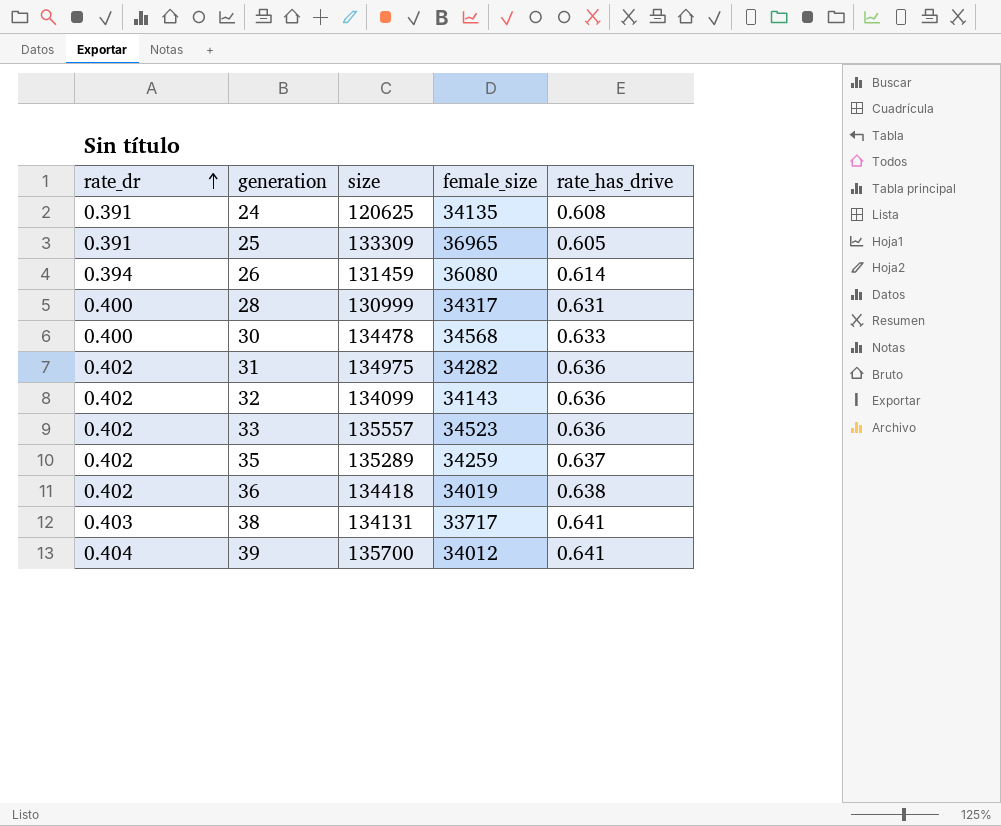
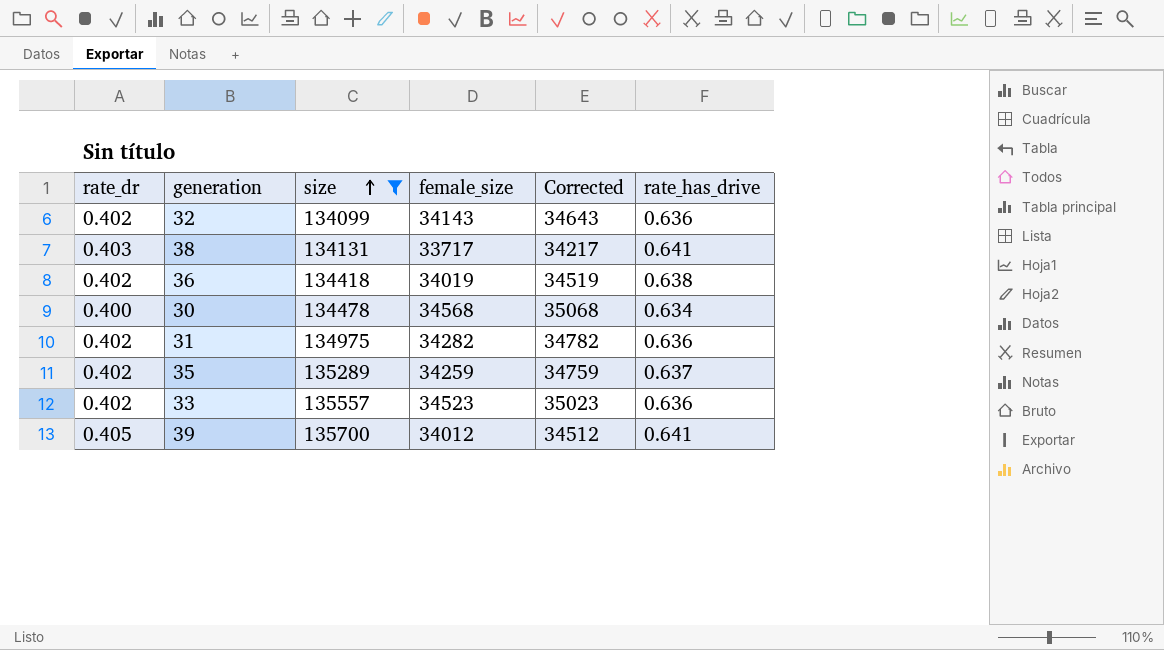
filter: none -> size >= 134099
row order: rate_dr ascending -> size ascending
column Corrected | formula: none -> [female_size] + 500
30 | rate_has_drive: 0.633 -> 0.634
39 | rate_dr: 0.404 -> 0.405

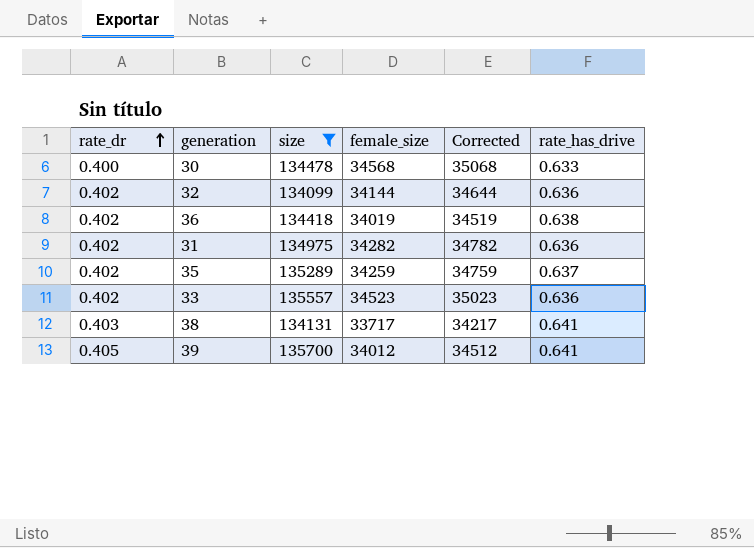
row order: size ascending -> rate_dr ascending
30 | rate_has_drive: 0.634 -> 0.633
32 | female_size: 34143 -> 34144
32 | Corrected: 34643 -> 34644

